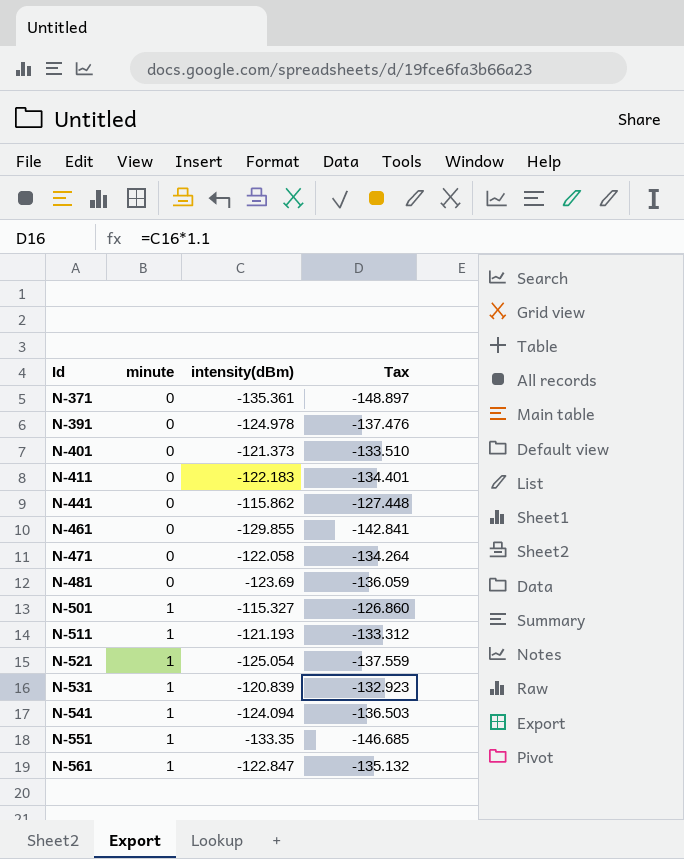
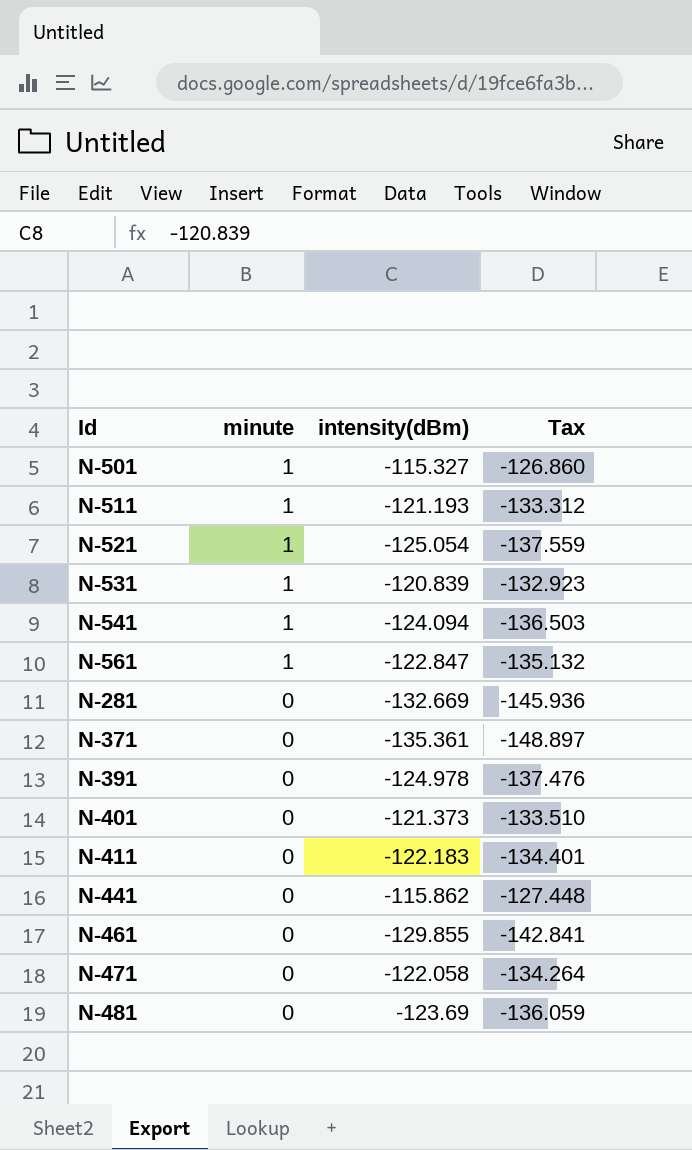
row order: Id ascending -> minute descending
row N-551: 1 | -133.35 | -146.685 -> none
row N-281: none -> 0 | -132.669 | -145.936

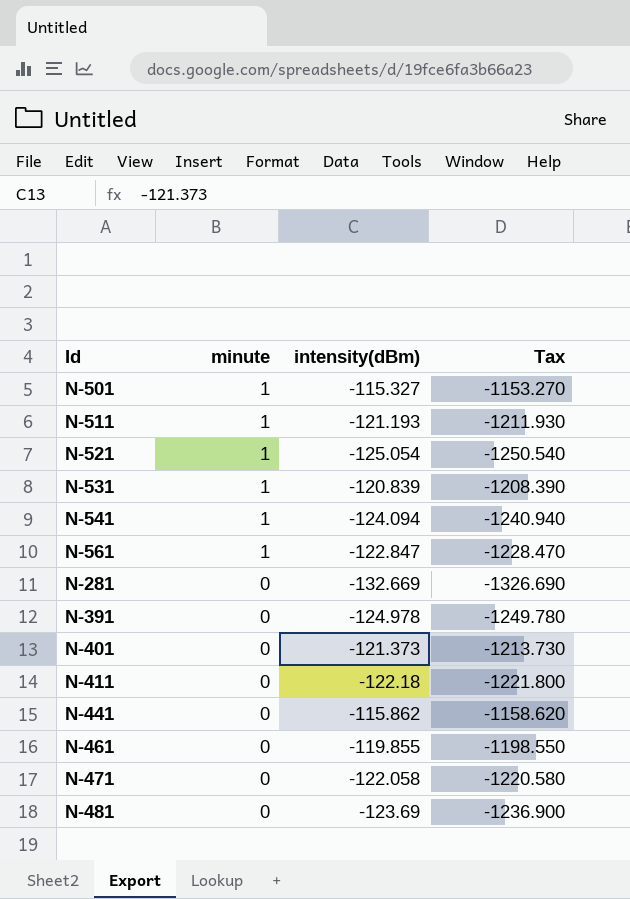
column Tax | formula: [intensity(dBm)] * 1.1 -> [intensity(dBm)] * 10
row N-371: 0 | -135.361 | -148.897 -> none
N-411 | intensity(dBm): -122.183 -> -122.18
N-461 | intensity(dBm): -129.855 -> -119.855

